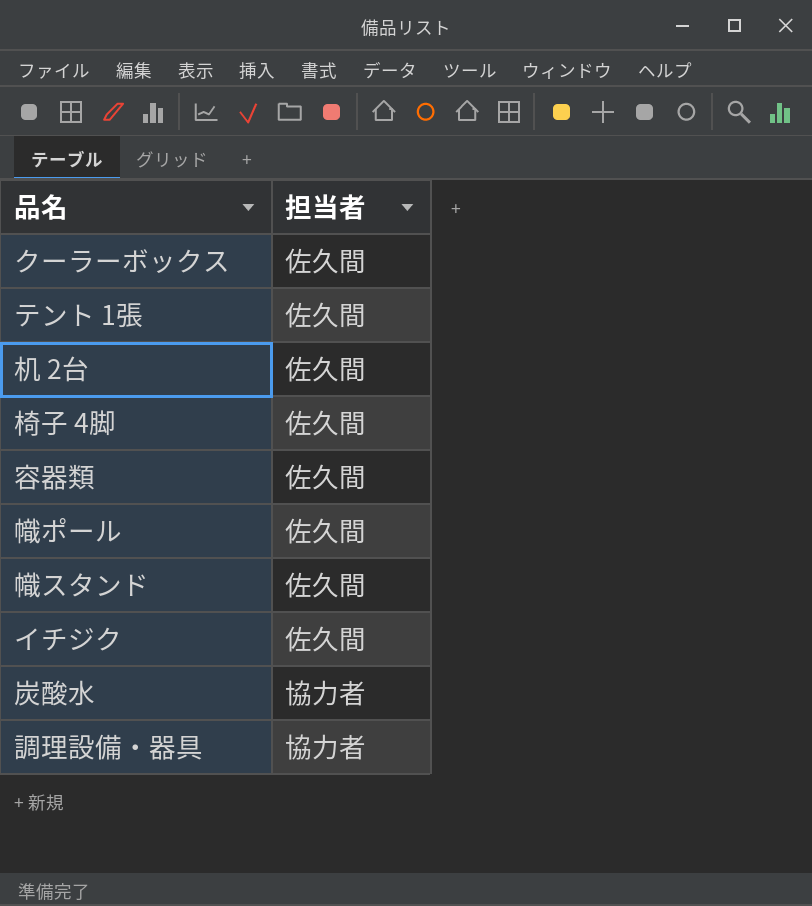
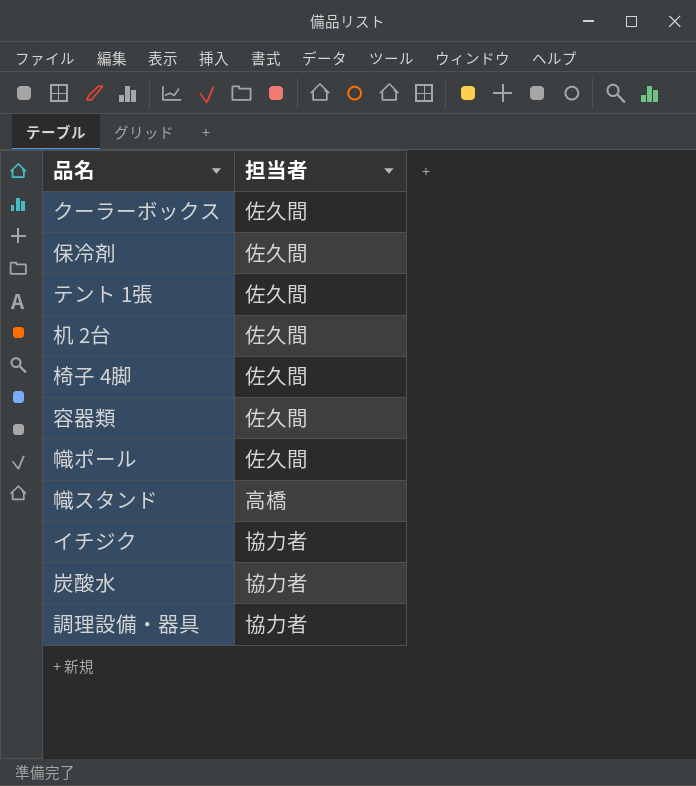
row 保冷剤: none -> 佐久間
幟スタンド | 担当者: 佐久間 -> 高橋
イチジク | 担当者: 佐久間 -> 協力者

